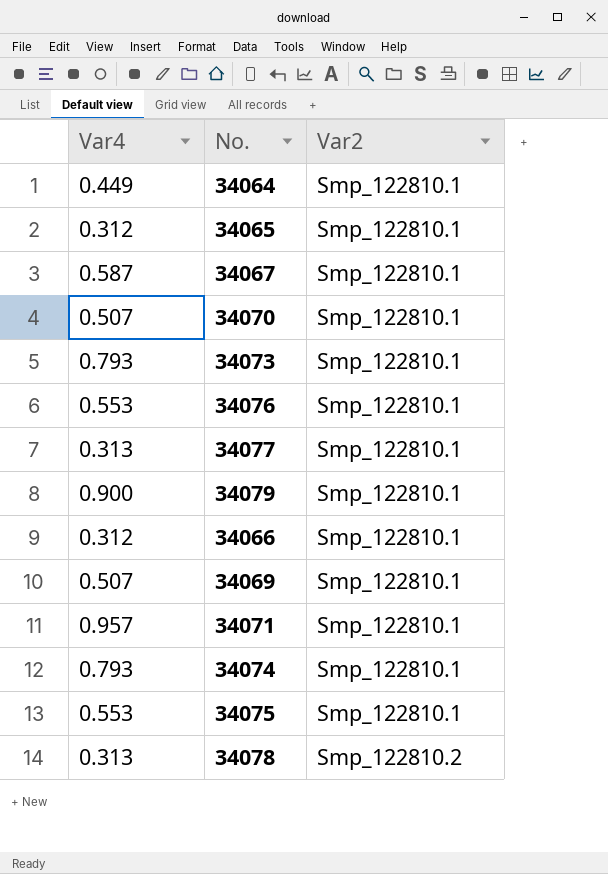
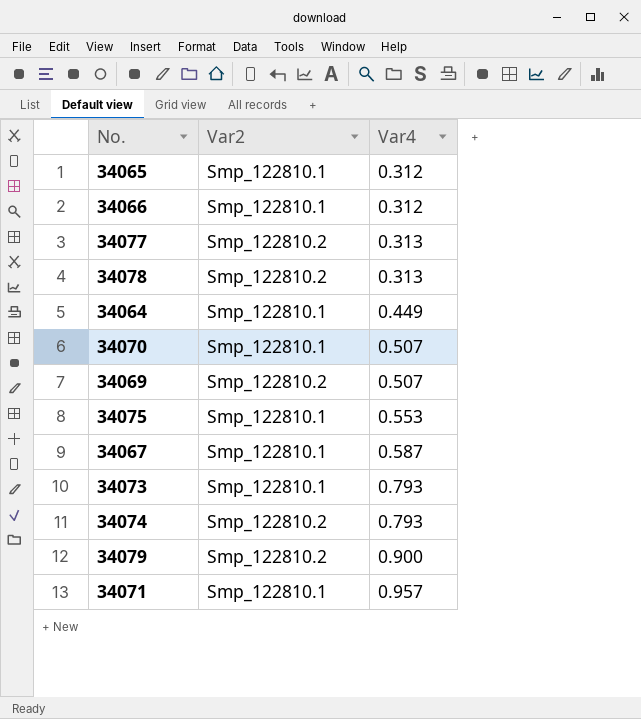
row order: Var2 ascending -> Var4 ascending
column Var4 | position: 1 -> 3
row 34076: 0.553 | Smp_122810.1 -> none
34077 | Var2: Smp_122810.1 -> Smp_122810.2
34069 | Var2: Smp_122810.1 -> Smp_122810.2
34074 | Var2: Smp_122810.1 -> Smp_122810.2
34079 | Var2: Smp_122810.1 -> Smp_122810.2

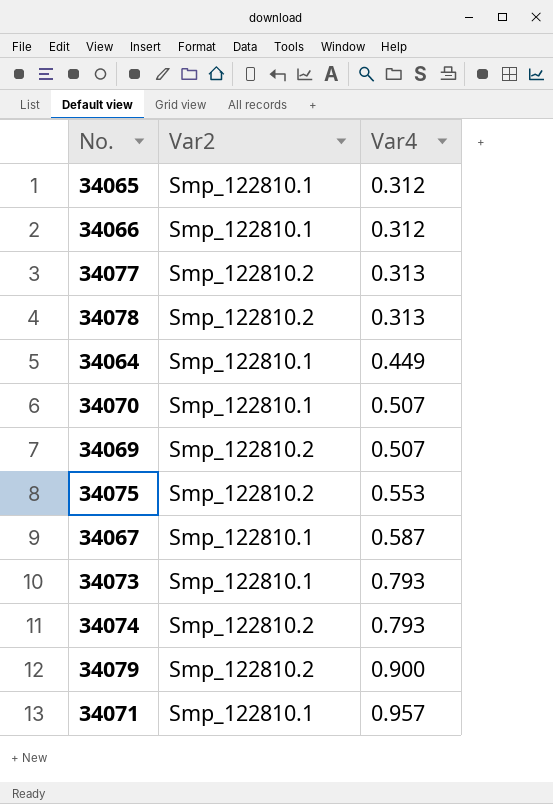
34075 | Var2: Smp_122810.1 -> Smp_122810.2

